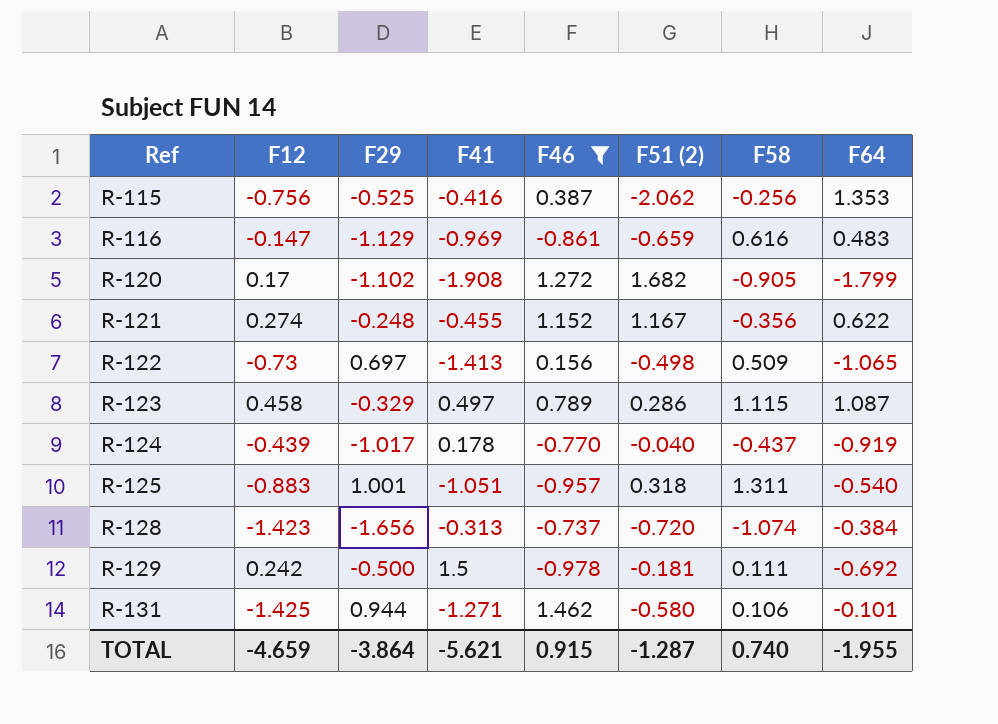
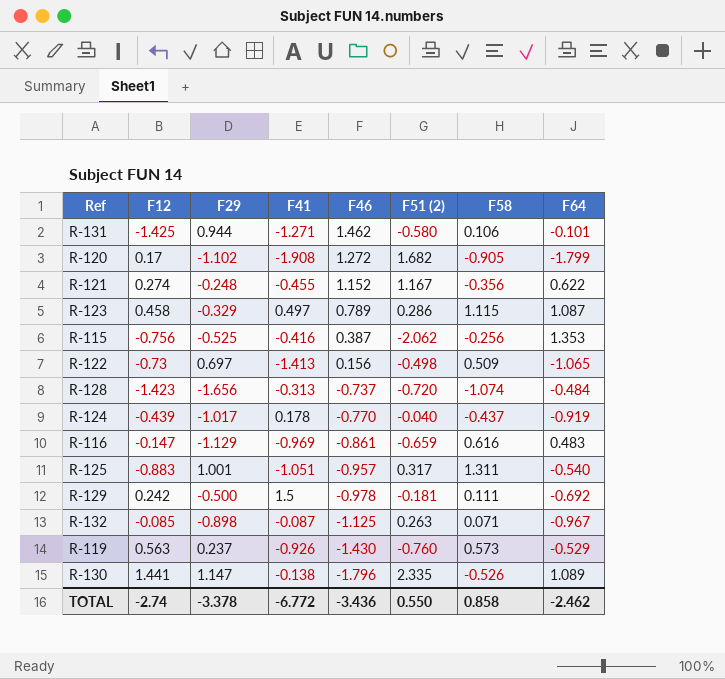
filter: F46 >= -0.978 -> none
row order: Ref ascending -> F46 descending
R-128 | F64: -0.384 -> -0.484
R-125 | F51 (2): 0.318 -> 0.317
TOTAL | F12: -4.659 -> -2.74
TOTAL | F29: -3.864 -> -3.378
TOTAL | F41: -5.621 -> -6.772
TOTAL | F46: 0.915 -> -3.436
TOTAL | F51 (2): -1.287 -> 0.550
TOTAL | F58: 0.740 -> 0.858
TOTAL | F64: -1.955 -> -2.462

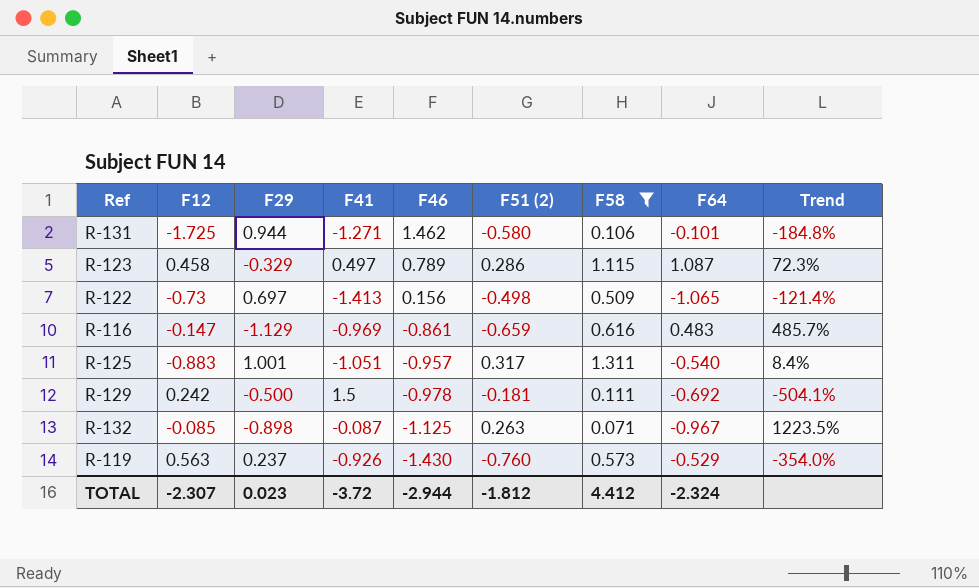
filter: none -> F58 >= 0.071
column Trend | formula: none -> ([F46] - [F12]) / [F12]
R-131 | F12: -1.425 -> -1.725
TOTAL | F12: -2.74 -> -2.307
TOTAL | F29: -3.378 -> 0.023
TOTAL | F41: -6.772 -> -3.72
TOTAL | F46: -3.436 -> -2.944
TOTAL | F51 (2): 0.550 -> -1.812
TOTAL | F58: 0.858 -> 4.412
TOTAL | F64: -2.462 -> -2.324

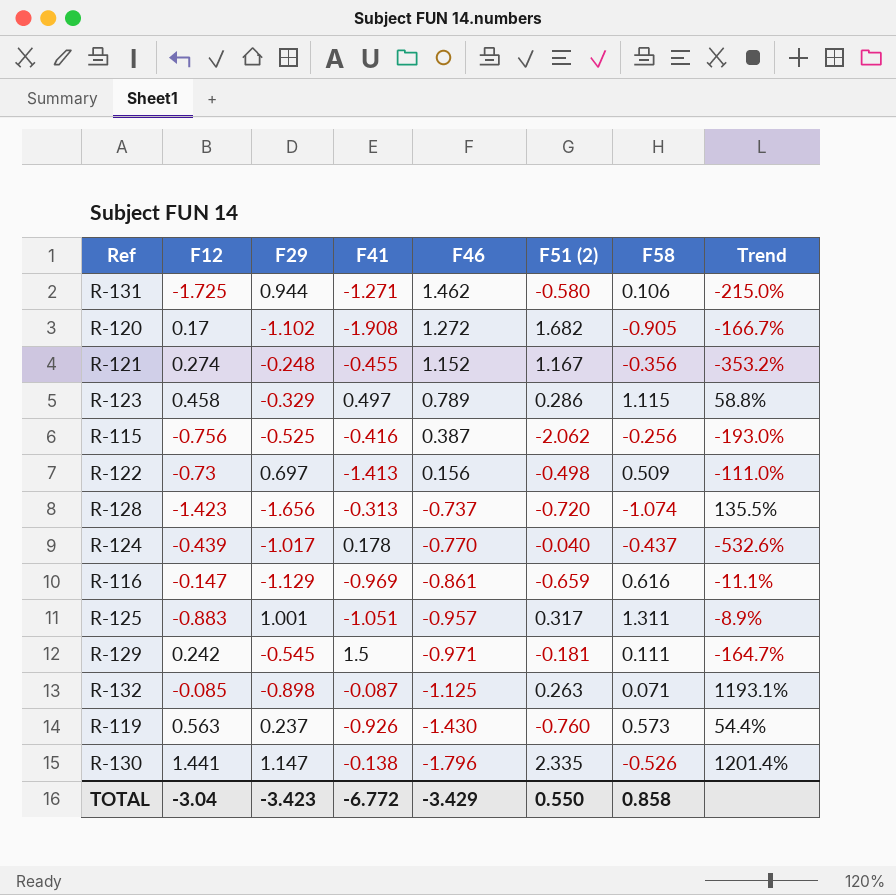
filter: F58 >= 0.071 -> none
column F64 | position: 8 -> none
column Trend | formula: ([F46] - [F12]) / [F12] -> ([F46] - [F41]) / [F41]
R-129 | F29: -0.500 -> -0.545
R-129 | F46: -0.978 -> -0.971
TOTAL | F12: -2.307 -> -3.04
TOTAL | F29: 0.023 -> -3.423
TOTAL | F41: -3.72 -> -6.772
TOTAL | F46: -2.944 -> -3.429
TOTAL | F51 (2): -1.812 -> 0.550
TOTAL | F58: 4.412 -> 0.858

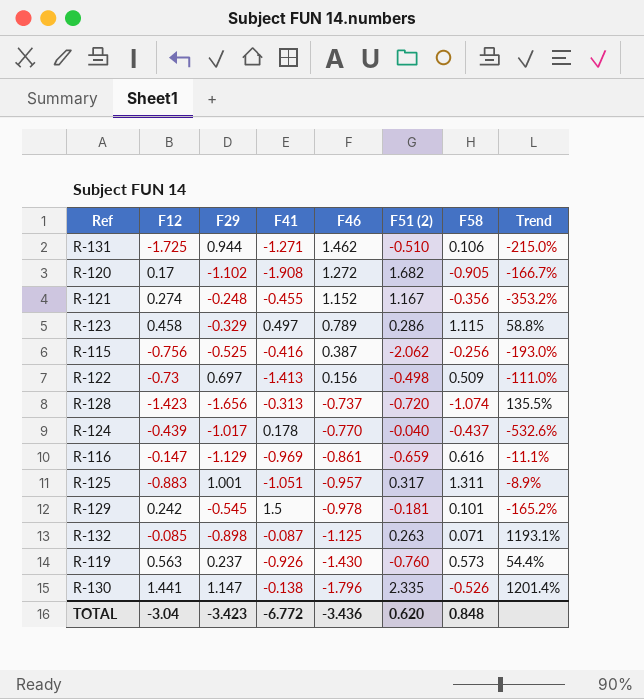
R-131 | F51 (2): -0.580 -> -0.510
R-129 | F46: -0.971 -> -0.978
R-129 | F58: 0.111 -> 0.101
R-129 | Trend: -164.7% -> -165.2%
TOTAL | F46: -3.429 -> -3.436
TOTAL | F51 (2): 0.550 -> 0.620
TOTAL | F58: 0.858 -> 0.848

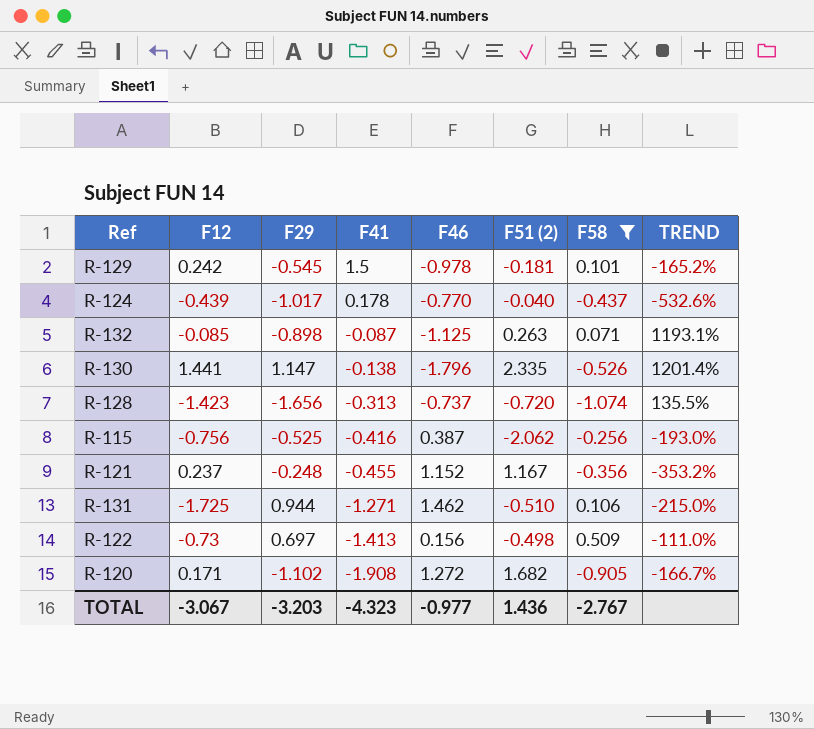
filter: none -> F58 <= 0.509
row order: F46 descending -> F41 descending
column name: Trend -> TREND
R-121 | F12: 0.274 -> 0.237
R-120 | F12: 0.17 -> 0.171
TOTAL | F12: -3.04 -> -3.067
TOTAL | F29: -3.423 -> -3.203
TOTAL | F41: -6.772 -> -4.323
TOTAL | F46: -3.436 -> -0.977
TOTAL | F51 (2): 0.620 -> 1.436
TOTAL | F58: 0.848 -> -2.767

